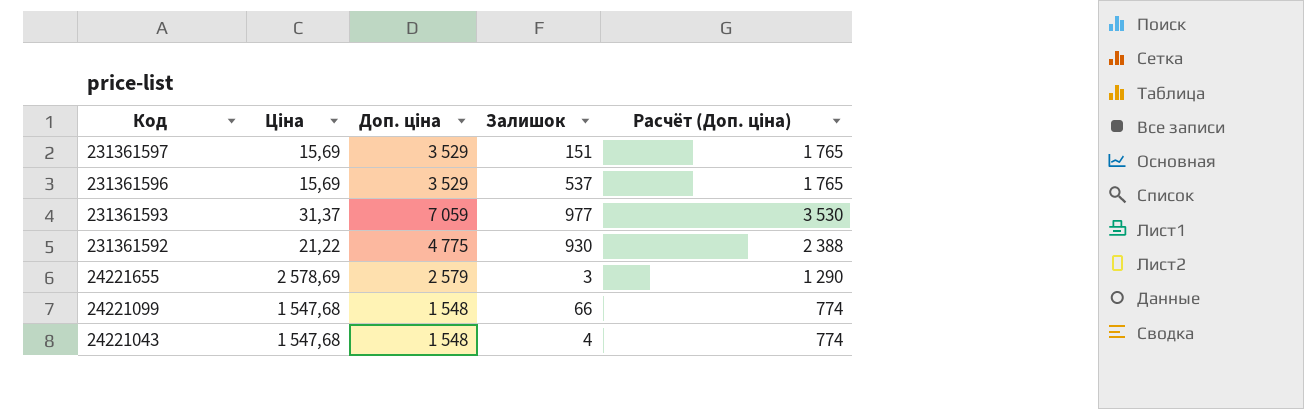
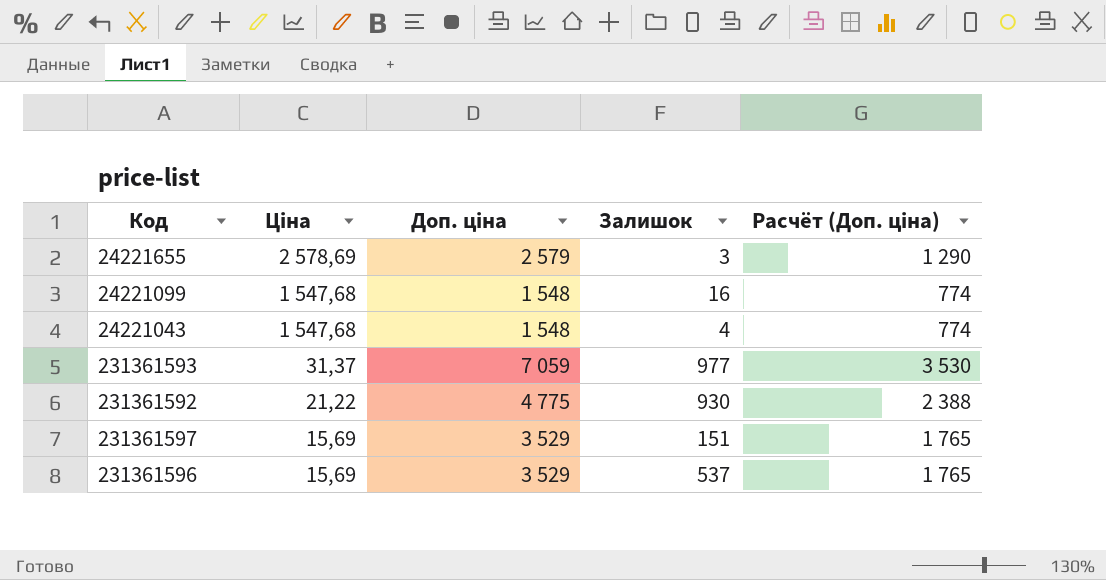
row order: Код descending -> Ціна descending
24221099 | Залишок: 66 -> 16

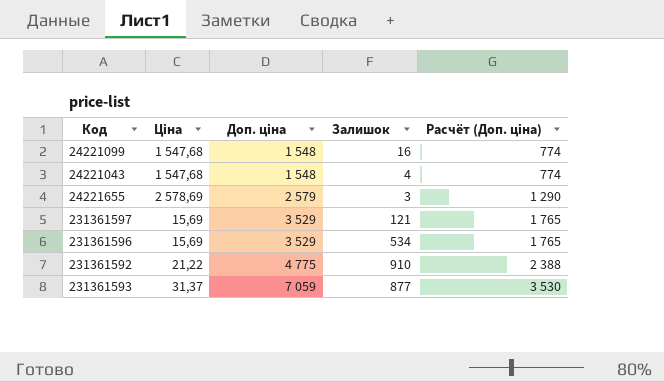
row order: Ціна descending -> Доп. ціна ascending
231361597 | Залишок: 151 -> 121
231361596 | Залишок: 537 -> 534
231361592 | Залишок: 930 -> 910
231361593 | Залишок: 977 -> 877

